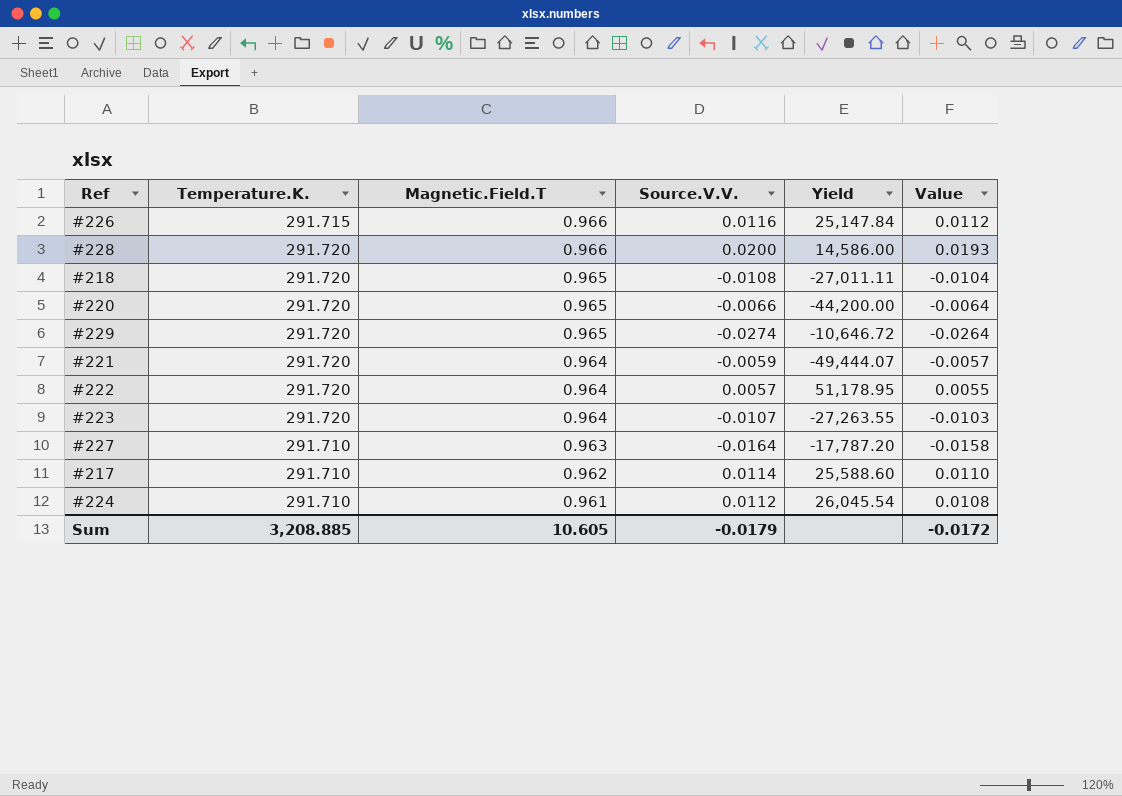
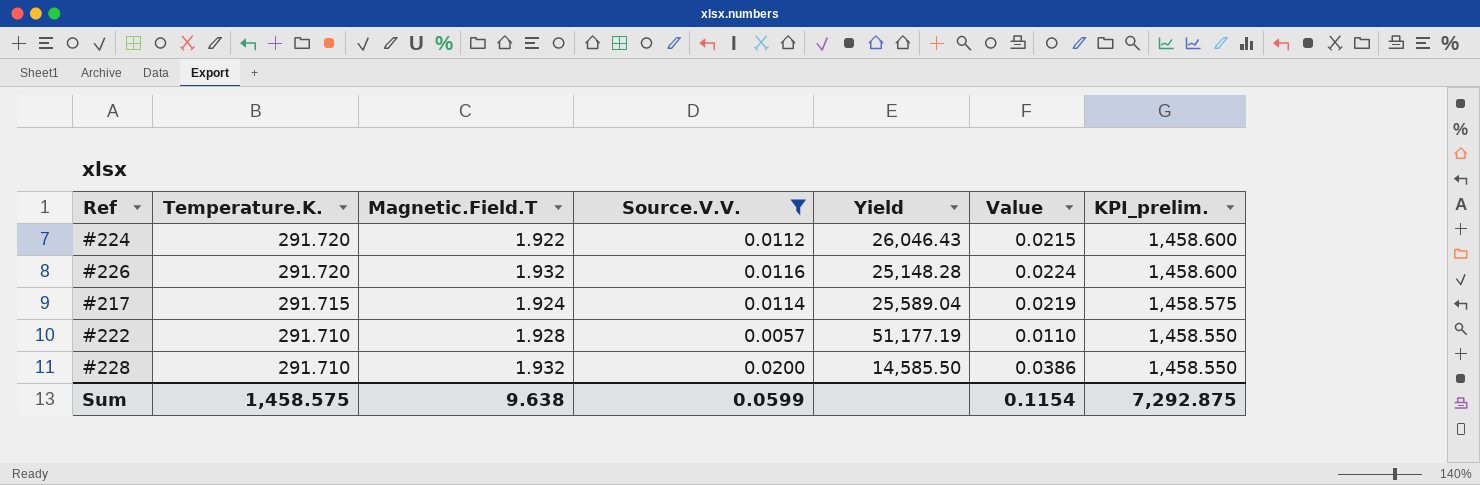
filter: none -> Source.V.V. >= 0.0057
row order: Magnetic.Field.T descending -> Temperature.K. descending
column KPI_prelim. | formula: none -> [Temperature.K.] * 5
#224 | Temperature.K.: 291.710 -> 291.720
#224 | Magnetic.Field.T: 0.961 -> 1.922
#224 | Yield: 26,045.54 -> 26,046.43
#224 | Value: 0.0108 -> 0.0215
#226 | Temperature.K.: 291.715 -> 291.720
#226 | Magnetic.Field.T: 0.966 -> 1.932
#226 | Yield: 25,147.84 -> 25,148.28
#226 | Value: 0.0112 -> 0.0224
#217 | Temperature.K.: 291.710 -> 291.715
#217 | Magnetic.Field.T: 0.962 -> 1.924
#217 | Yield: 25,588.60 -> 25,589.04
#217 | Value: 0.0110 -> 0.0219
#222 | Temperature.K.: 291.720 -> 291.710
#222 | Magnetic.Field.T: 0.964 -> 1.928
#222 | Yield: 51,178.95 -> 51,177.19
#222 | Value: 0.0055 -> 0.0110
#228 | Temperature.K.: 291.720 -> 291.710
#228 | Magnetic.Field.T: 0.966 -> 1.932
#228 | Yield: 14,586.00 -> 14,585.50
#228 | Value: 0.0193 -> 0.0386
Sum | Temperature.K.: 3,208.885 -> 1,458.575
Sum | Magnetic.Field.T: 10.605 -> 9.638
Sum | Source.V.V.: -0.0179 -> 0.0599
Sum | Value: -0.0172 -> 0.1154

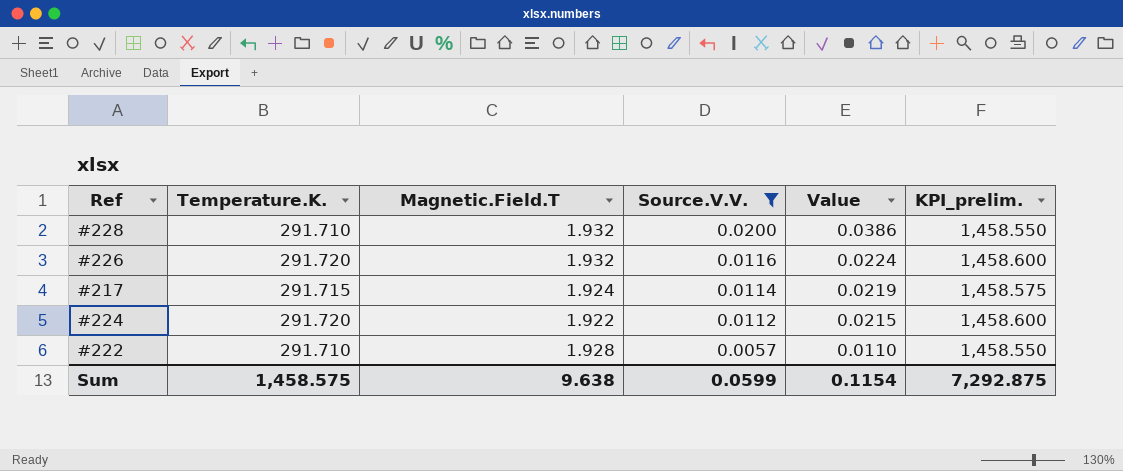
row order: Temperature.K. descending -> Source.V.V. descending
column Yield | formula: [Temperature.K.] / [Source.V.V.] -> none

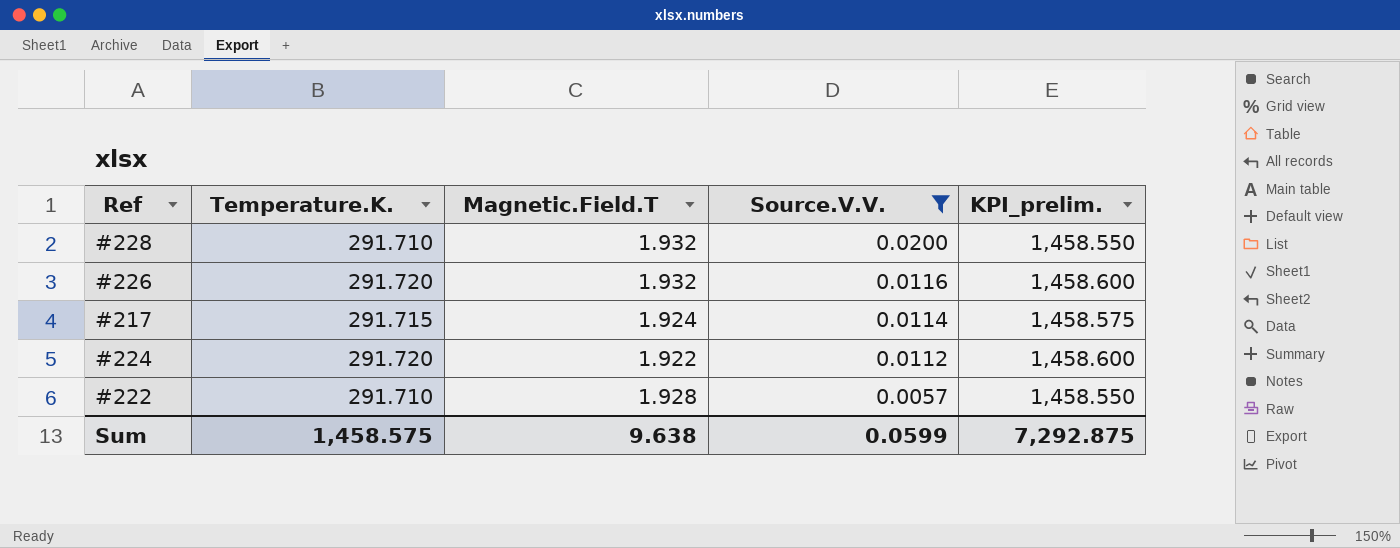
column Value | formula: [Magnetic.Field.T] * [Source.V.V.] -> none

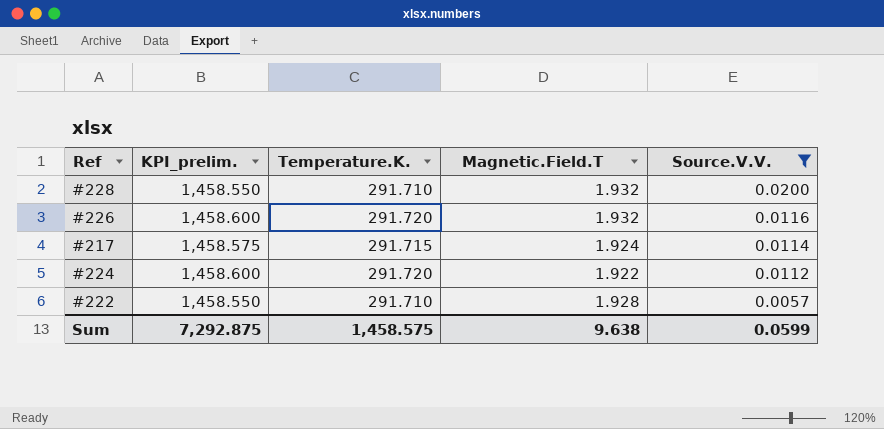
column KPI_prelim. | position: 5 -> 2

